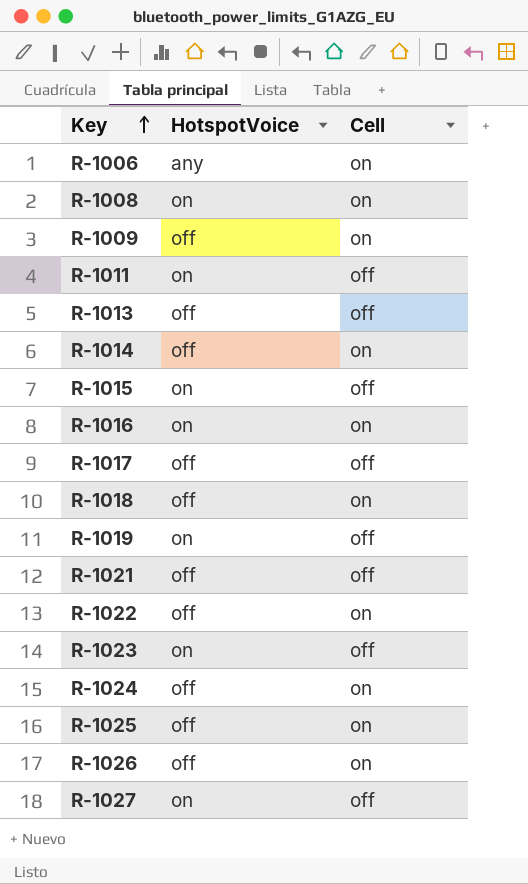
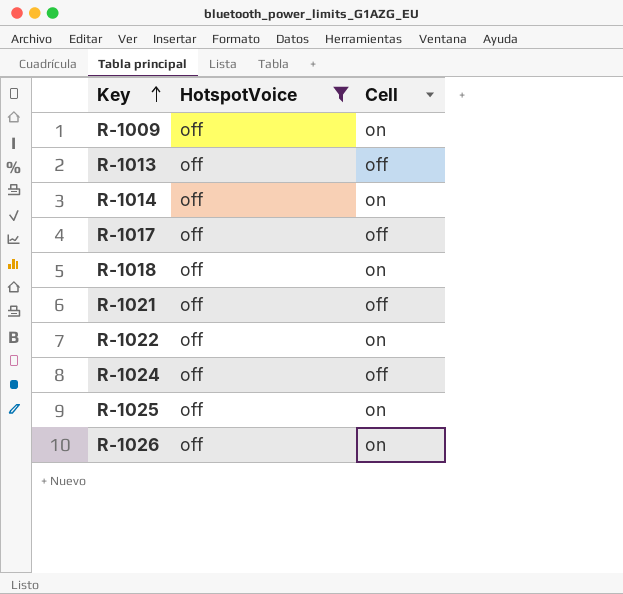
filter: none -> HotspotVoice = off
R-1024 | Cell: on -> off

